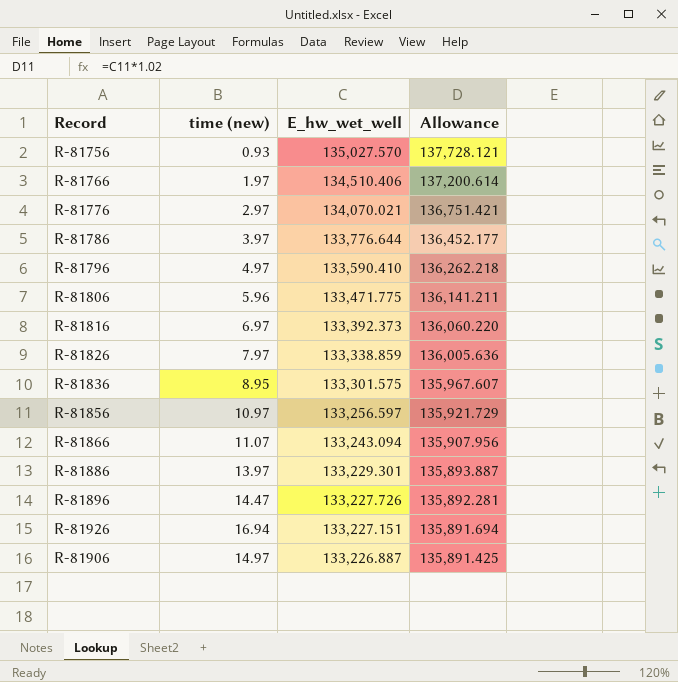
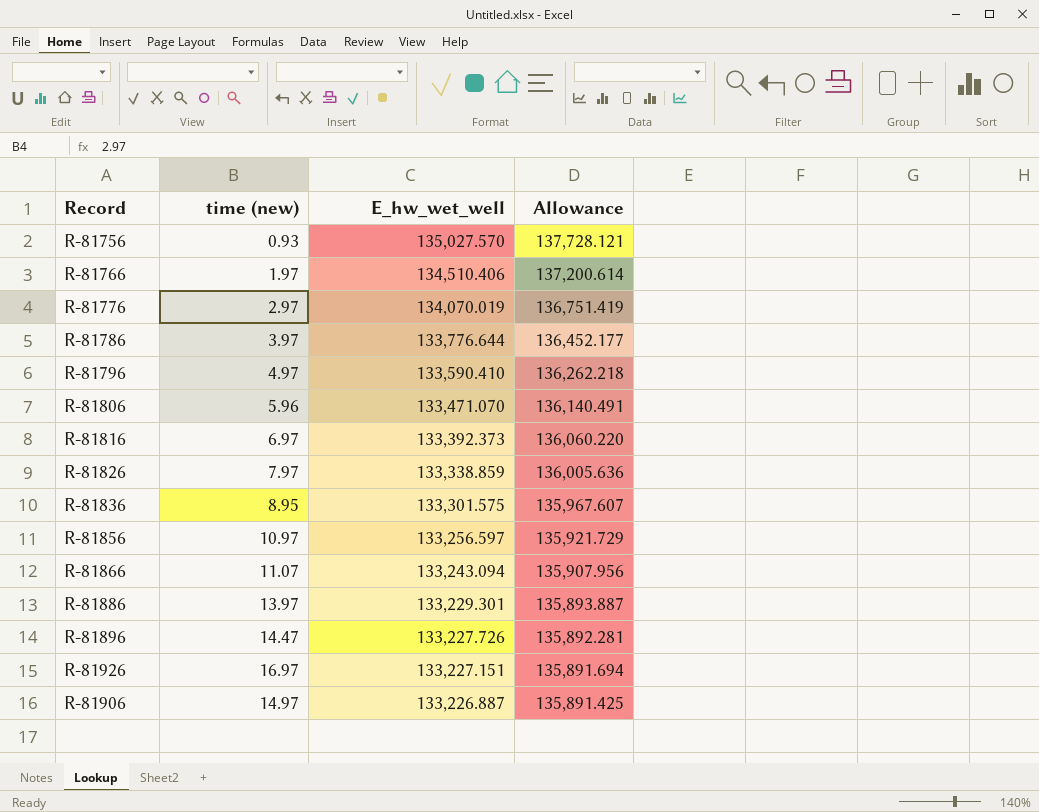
R-81776 | E_hw_wet_well: 134,070.021 -> 134,070.019
R-81776 | Allowance: 136,751.421 -> 136,751.419
R-81806 | E_hw_wet_well: 133,471.775 -> 133,471.070
R-81806 | Allowance: 136,141.211 -> 136,140.491
R-81926 | time (new): 16.94 -> 16.97

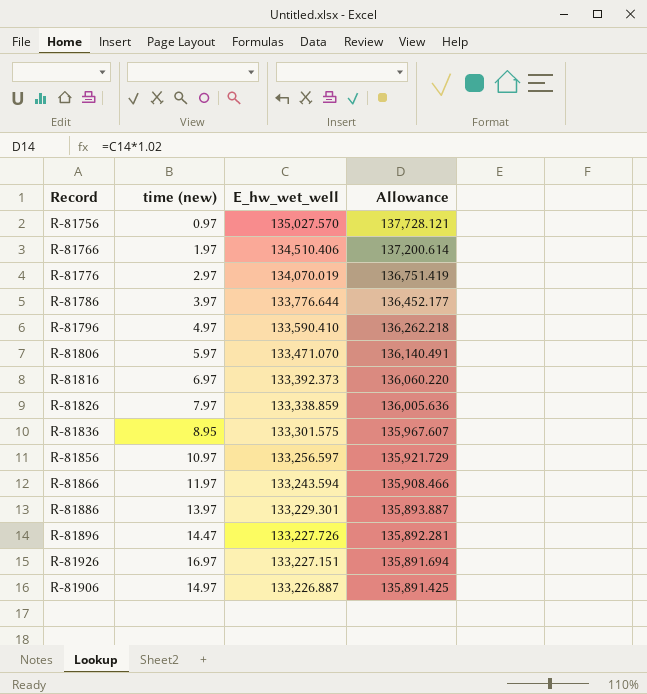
R-81756 | time (new): 0.93 -> 0.97
R-81806 | time (new): 5.96 -> 5.97
R-81866 | time (new): 11.07 -> 11.97
R-81866 | E_hw_wet_well: 133,243.094 -> 133,243.594
R-81866 | Allowance: 135,907.956 -> 135,908.466

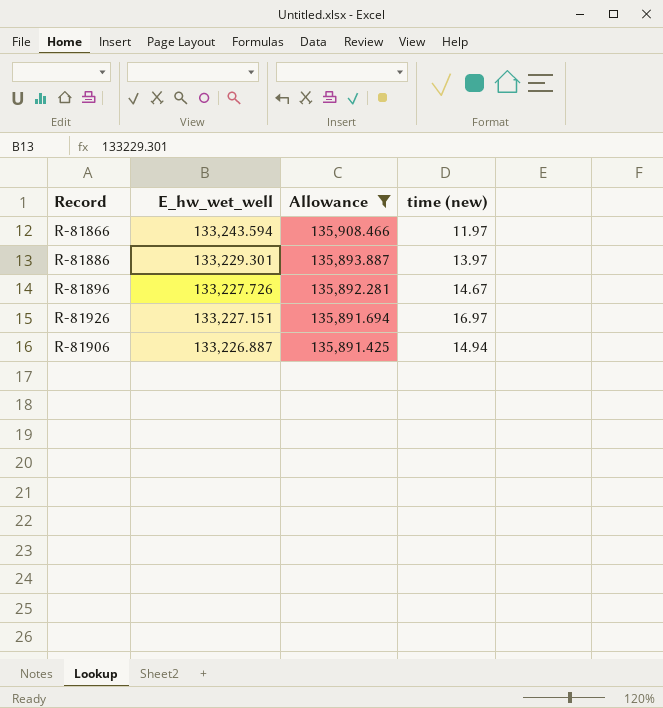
filter: none -> Allowance <= 135,908.466
column time (new) | position: 2 -> 4
R-81896 | time (new): 14.47 -> 14.67
R-81906 | time (new): 14.97 -> 14.94

